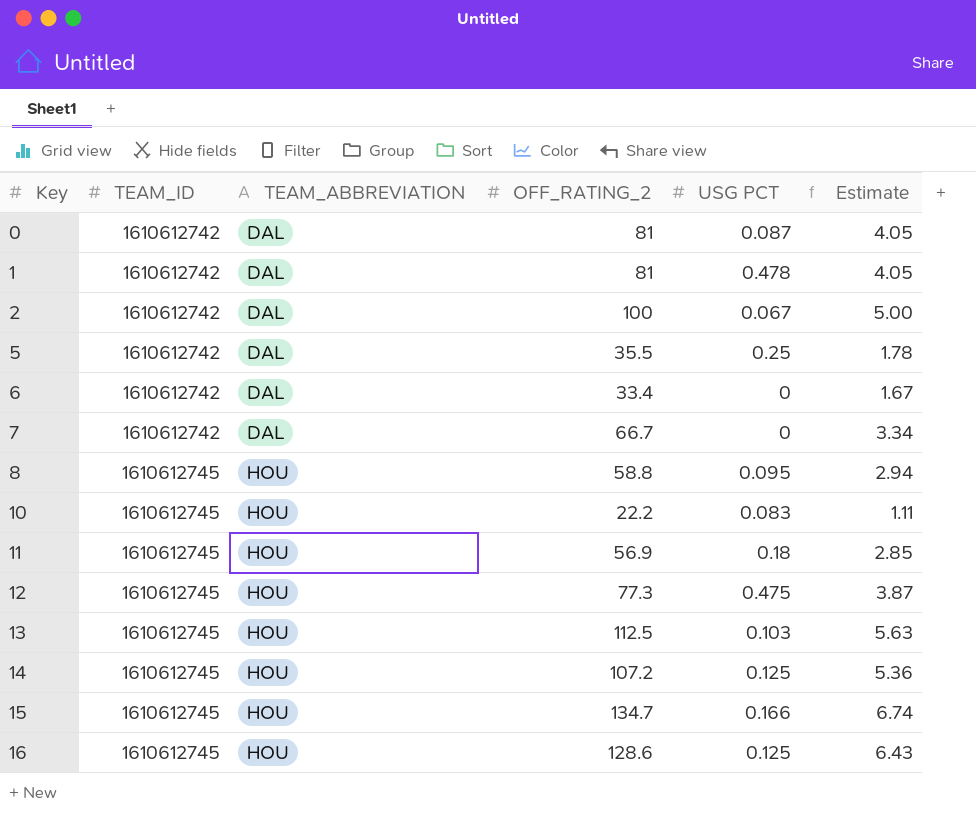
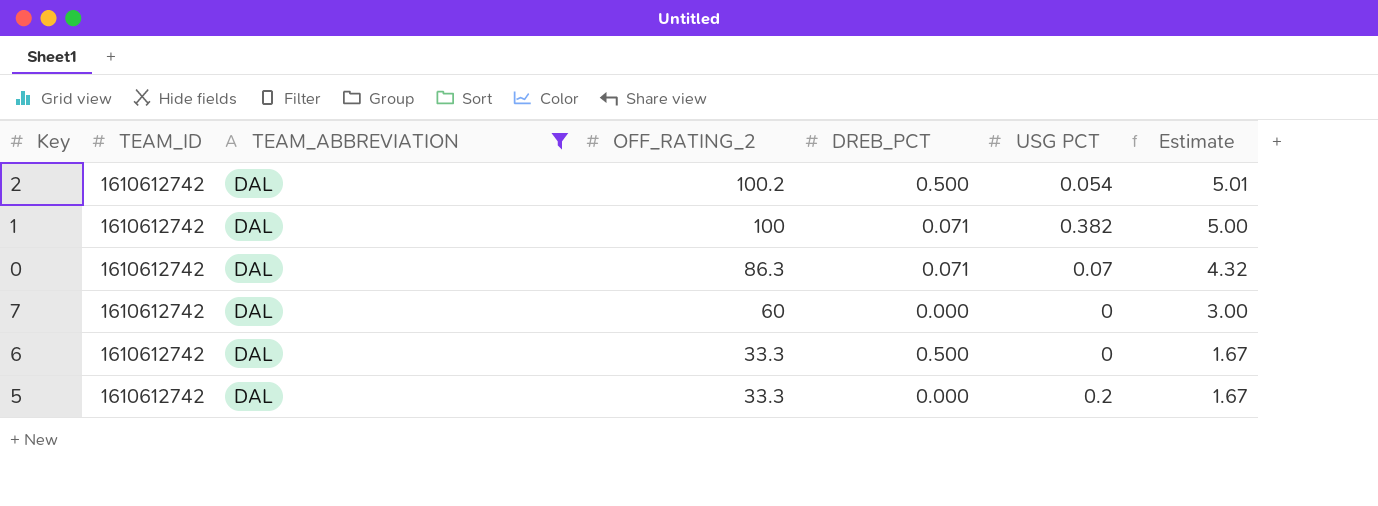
filter: none -> TEAM_ABBREVIATION = DAL
row order: Key ascending -> OFF_RATING_2 descending
column DREB_PCT | position: none -> 5
2 | OFF_RATING_2: 100 -> 100.2
2 | USG PCT: 0.067 -> 0.054
2 | Estimate: 5.00 -> 5.01
1 | OFF_RATING_2: 81 -> 100
1 | USG PCT: 0.478 -> 0.382
1 | Estimate: 4.05 -> 5.00
0 | OFF_RATING_2: 81 -> 86.3
0 | USG PCT: 0.087 -> 0.07
0 | Estimate: 4.05 -> 4.32
7 | OFF_RATING_2: 66.7 -> 60
7 | Estimate: 3.34 -> 3.00
6 | OFF_RATING_2: 33.4 -> 33.3
5 | OFF_RATING_2: 35.5 -> 33.3
5 | USG PCT: 0.25 -> 0.2
5 | Estimate: 1.78 -> 1.67

